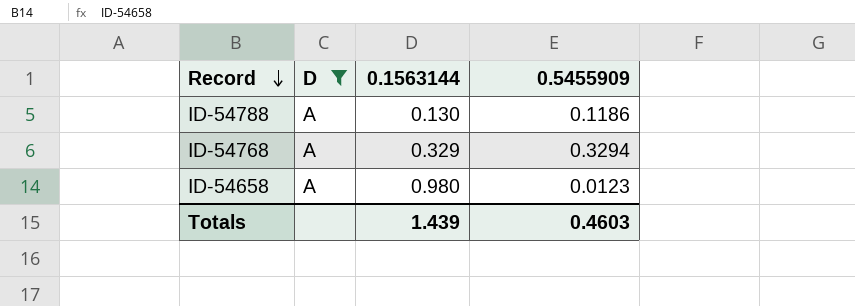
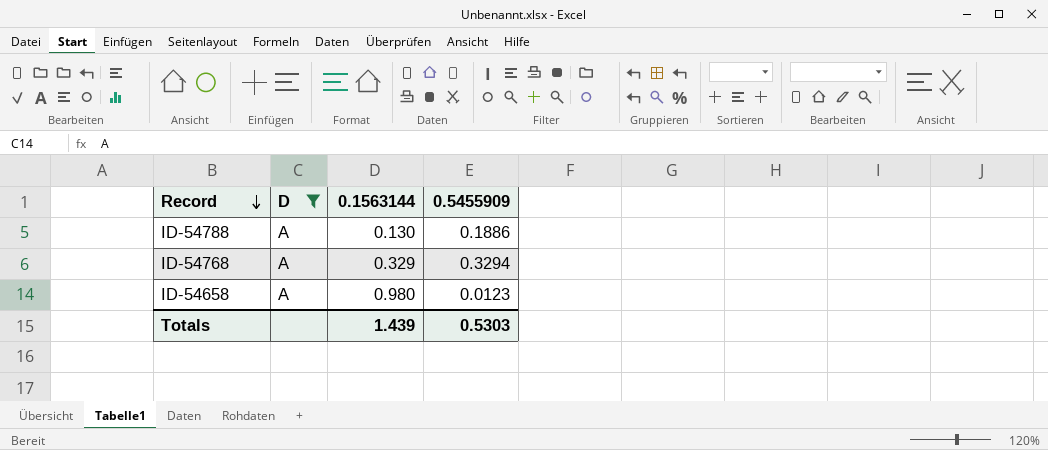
ID-54788 | 0.5455909: 0.1186 -> 0.1886
Totals | 0.5455909: 0.4603 -> 0.5303

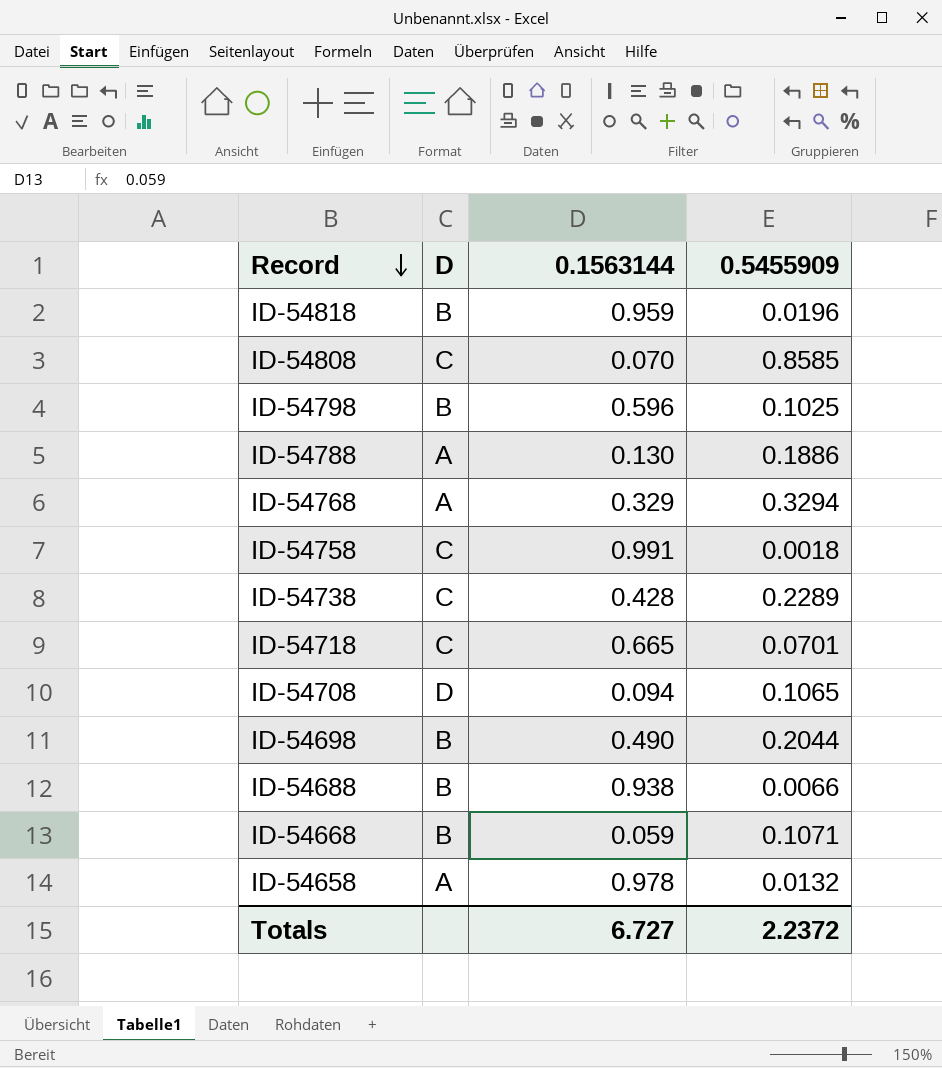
filter: D = A -> none
ID-54658 | 0.1563144: 0.980 -> 0.978
ID-54658 | 0.5455909: 0.0123 -> 0.0132
Totals | 0.1563144: 1.439 -> 6.727
Totals | 0.5455909: 0.5303 -> 2.2372

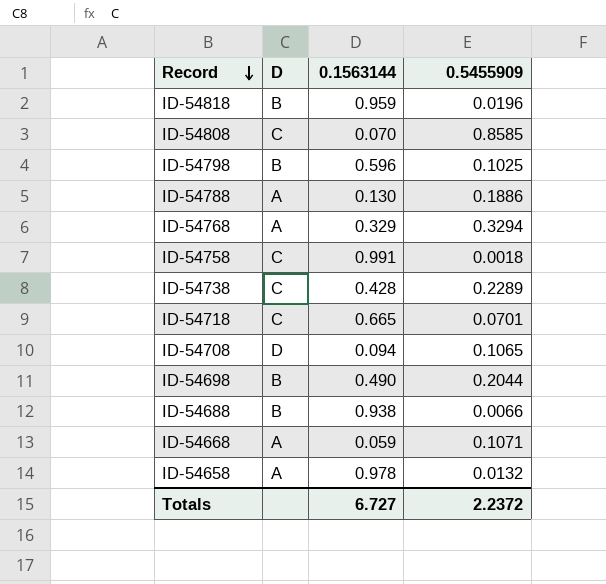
ID-54668 | D: B -> A

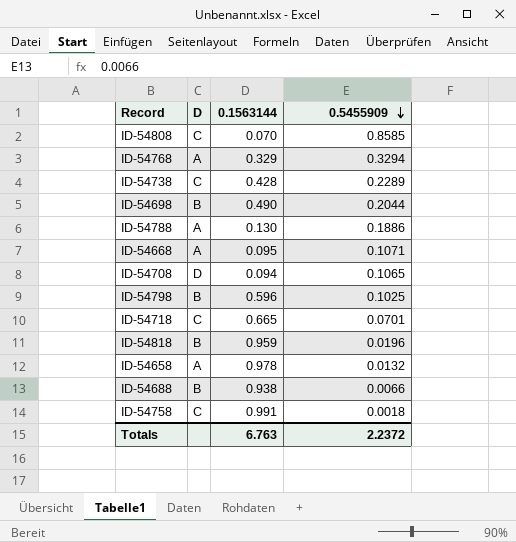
row order: Record descending -> 0.5455909 descending
ID-54668 | 0.1563144: 0.059 -> 0.095
Totals | 0.1563144: 6.727 -> 6.763

